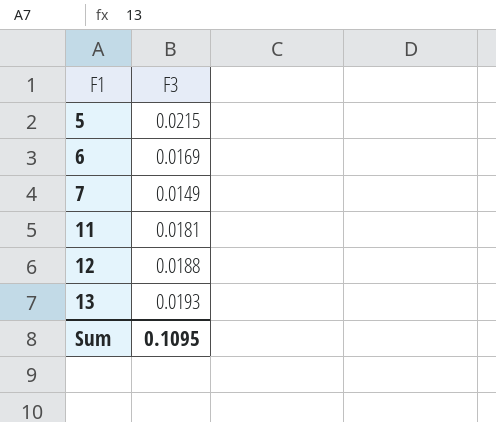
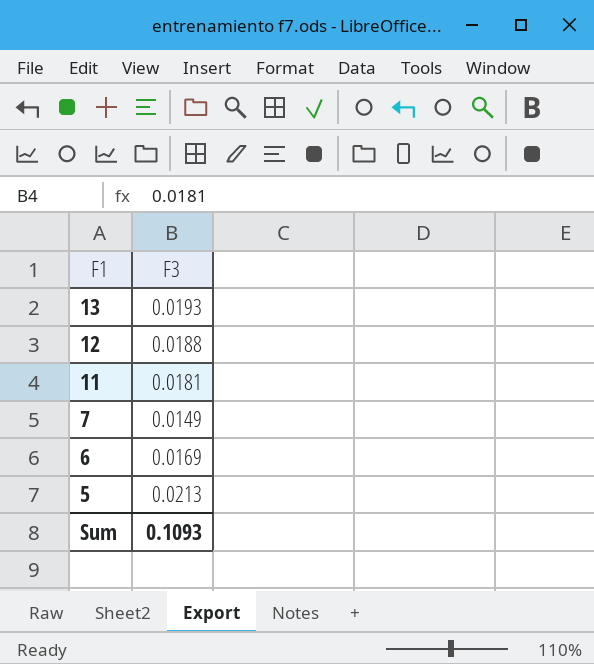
row order: F1 ascending -> F1 descending
5 | F3: 0.0215 -> 0.0213
Sum | F3: 0.1095 -> 0.1093

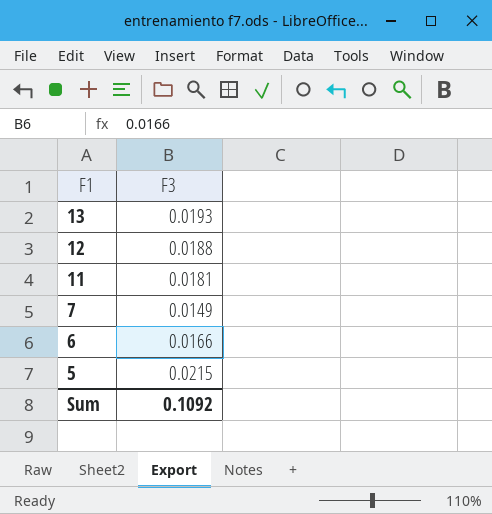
6 | F3: 0.0169 -> 0.0166
5 | F3: 0.0213 -> 0.0215
Sum | F3: 0.1093 -> 0.1092

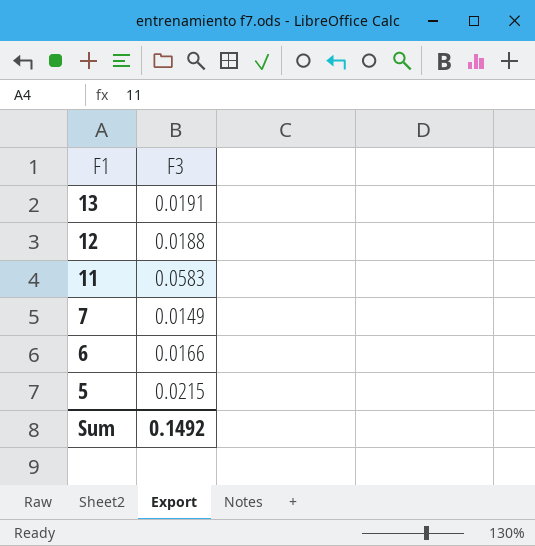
13 | F3: 0.0193 -> 0.0191
11 | F3: 0.0181 -> 0.0583
Sum | F3: 0.1092 -> 0.1492

